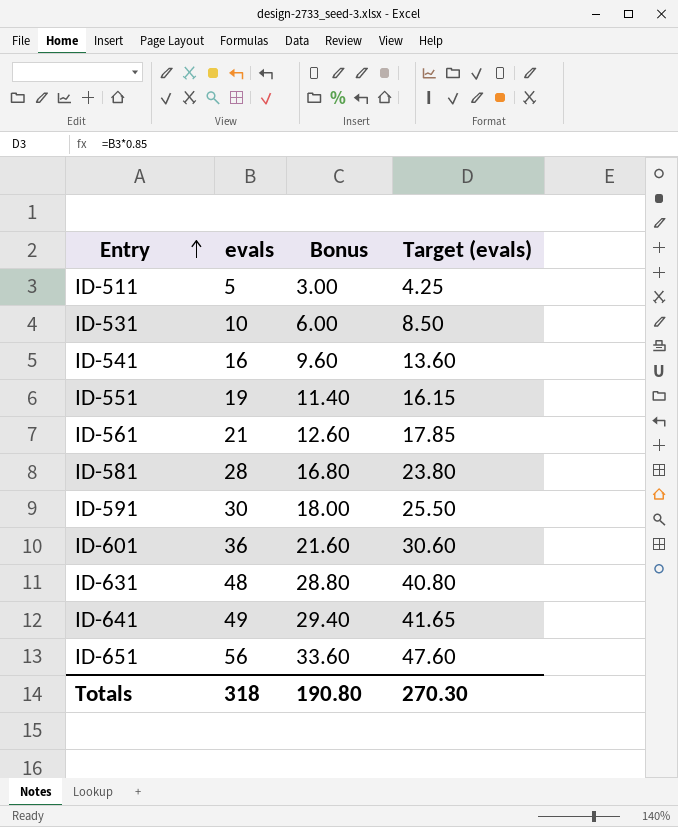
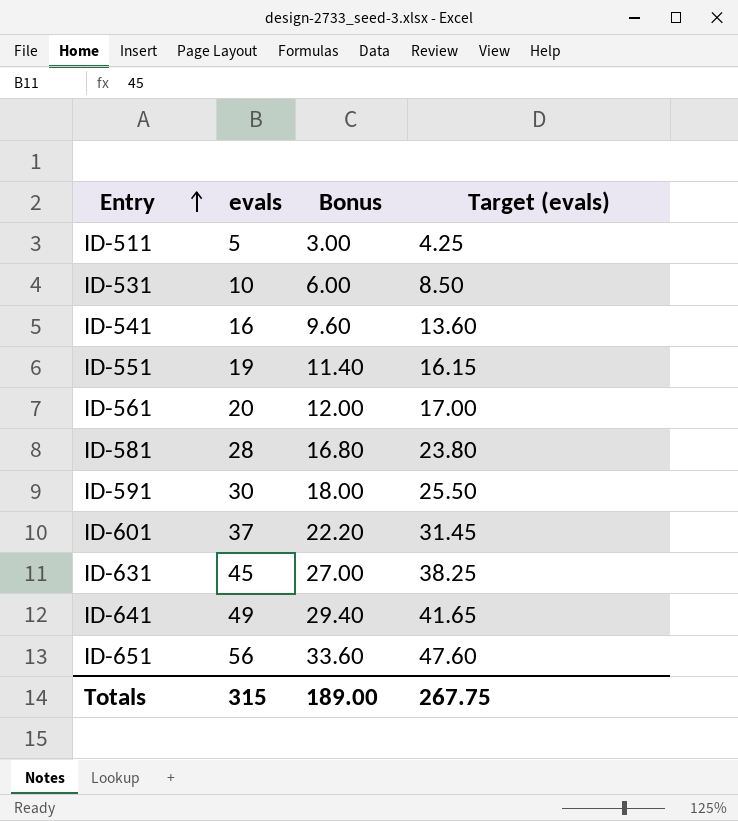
ID-561 | evals: 21 -> 20
ID-561 | Bonus: 12.60 -> 12.00
ID-561 | Target (evals): 17.85 -> 17.00
ID-601 | evals: 36 -> 37
ID-601 | Bonus: 21.60 -> 22.20
ID-601 | Target (evals): 30.60 -> 31.45
ID-631 | evals: 48 -> 45
ID-631 | Bonus: 28.80 -> 27.00
ID-631 | Target (evals): 40.80 -> 38.25
Totals | evals: 318 -> 315
Totals | Bonus: 190.80 -> 189.00
Totals | Target (evals): 270.30 -> 267.75

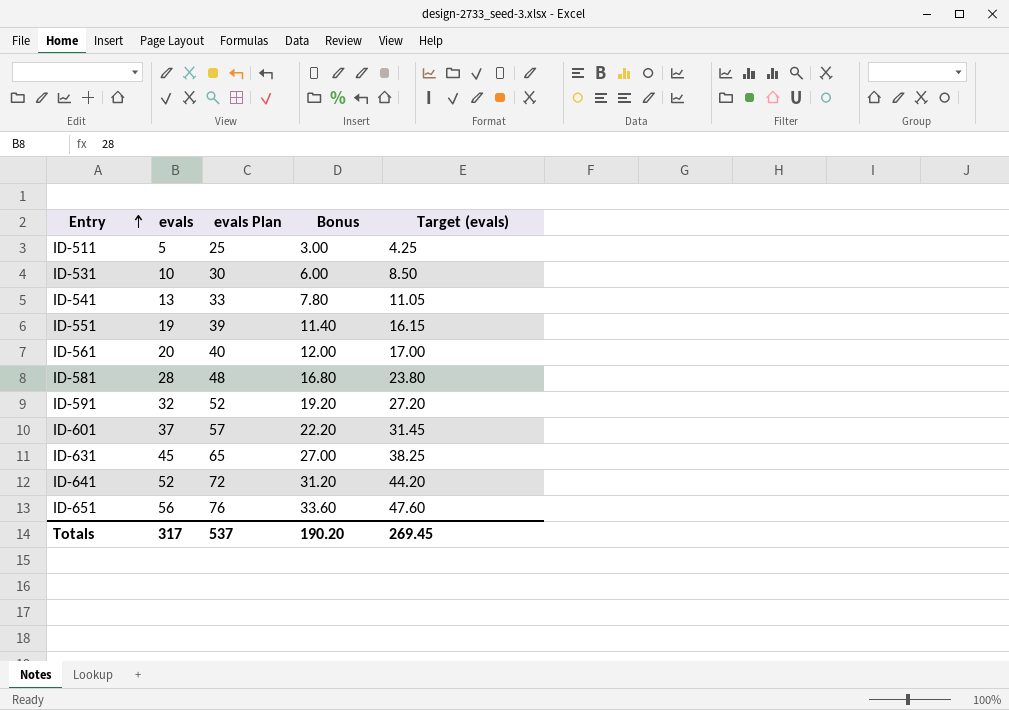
column evals Plan | formula: none -> [evals] + 20
ID-541 | evals: 16 -> 13
ID-541 | Bonus: 9.60 -> 7.80
ID-541 | Target (evals): 13.60 -> 11.05
ID-591 | evals: 30 -> 32
ID-591 | Bonus: 18.00 -> 19.20
ID-591 | Target (evals): 25.50 -> 27.20
ID-641 | evals: 49 -> 52
ID-641 | Bonus: 29.40 -> 31.20
ID-641 | Target (evals): 41.65 -> 44.20
Totals | evals: 315 -> 317
Totals | Bonus: 189.00 -> 190.20
Totals | Target (evals): 267.75 -> 269.45

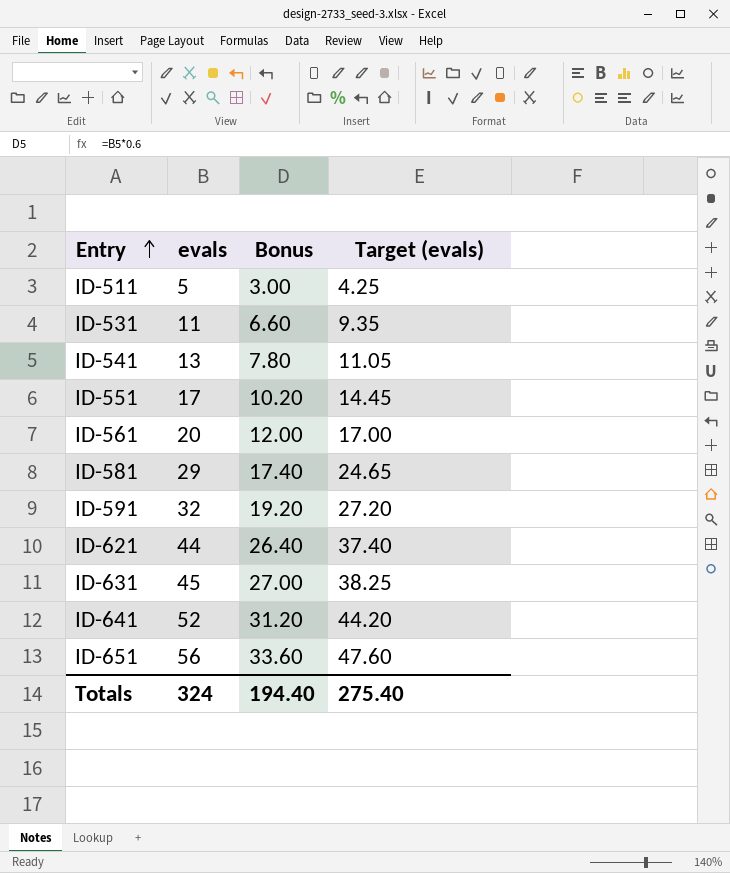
column evals Plan | formula: [evals] + 20 -> none
row ID-601: 37 | 57 | 22.20 | 31.45 -> none
ID-531 | evals: 10 -> 11
ID-531 | Bonus: 6.00 -> 6.60
ID-531 | Target (evals): 8.50 -> 9.35
ID-551 | evals: 19 -> 17
ID-551 | Bonus: 11.40 -> 10.20
ID-551 | Target (evals): 16.15 -> 14.45
ID-581 | evals: 28 -> 29
ID-581 | Bonus: 16.80 -> 17.40
ID-581 | Target (evals): 23.80 -> 24.65
row ID-621: none -> 44 | 26.40 | 37.40
Totals | evals: 317 -> 324
Totals | Bonus: 190.20 -> 194.40
Totals | Target (evals): 269.45 -> 275.40

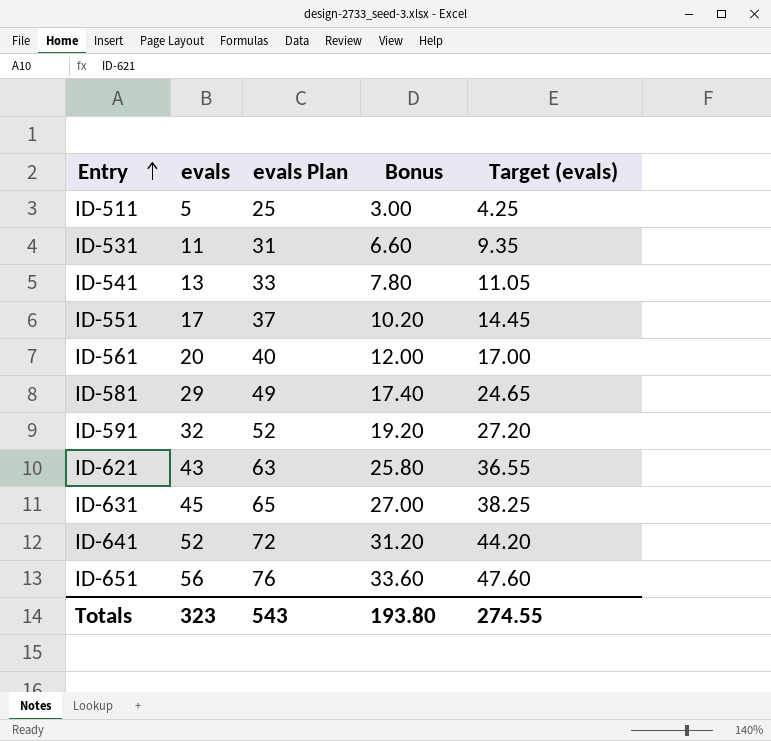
column evals Plan | formula: none -> [evals] + 20
ID-621 | evals: 44 -> 43
ID-621 | Bonus: 26.40 -> 25.80
ID-621 | Target (evals): 37.40 -> 36.55
Totals | evals: 324 -> 323
Totals | Bonus: 194.40 -> 193.80
Totals | Target (evals): 275.40 -> 274.55

